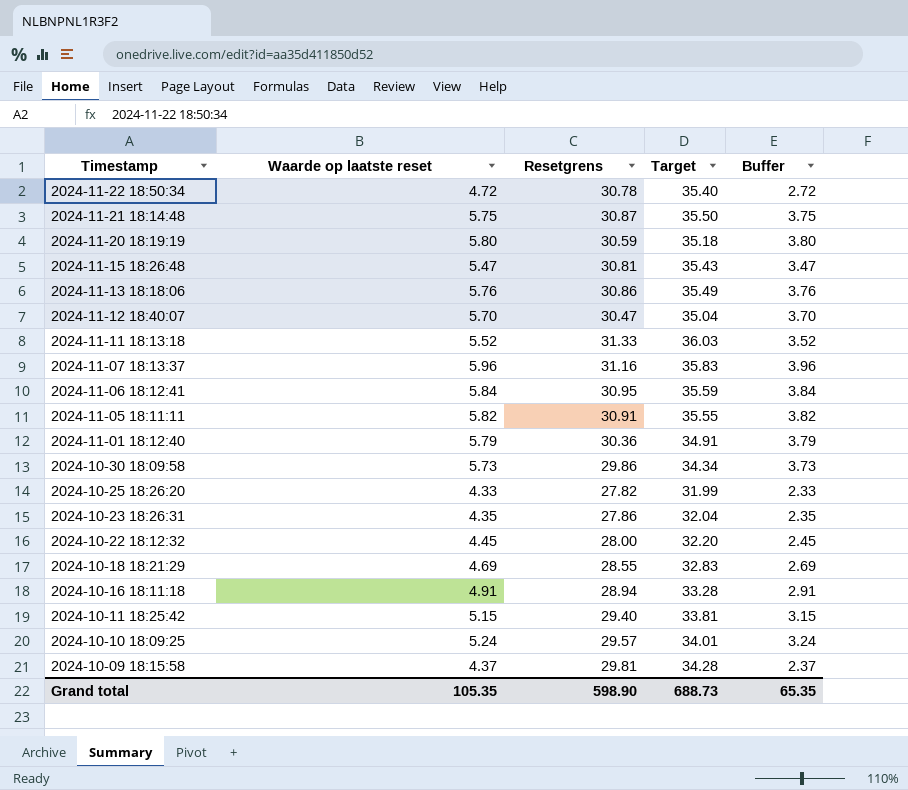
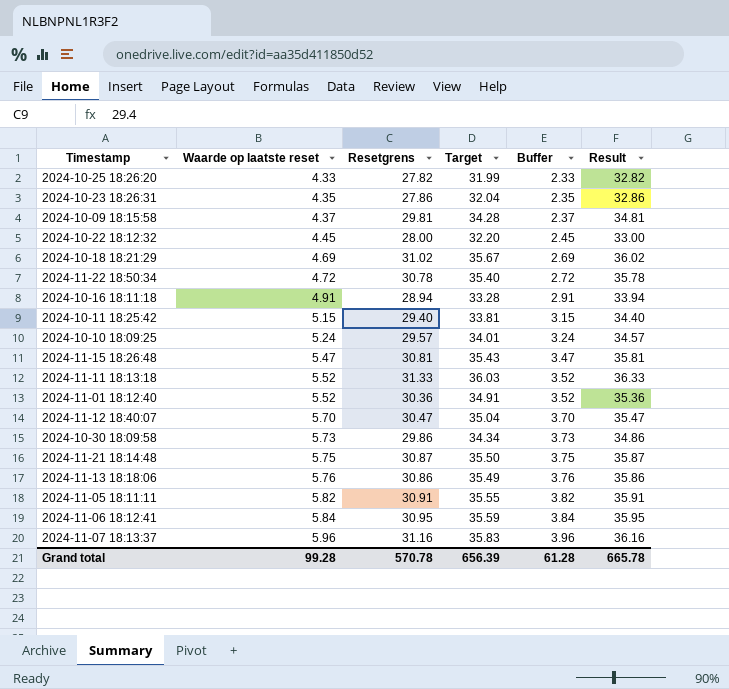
row order: Timestamp descending -> Waarde op laatste reset ascending
column Result | formula: none -> [Resetgrens] + 5
row 2024-11-20 18:19:19: 5.80 | 30.59 | 35.18 | 3.80 -> none
2024-10-18 18:21:29 | Resetgrens: 28.55 -> 31.02
2024-10-18 18:21:29 | Target: 32.83 -> 35.67
2024-11-01 18:12:40 | Waarde op laatste reset: 5.79 -> 5.52
2024-11-01 18:12:40 | Buffer: 3.79 -> 3.52
Grand total | Waarde op laatste reset: 105.35 -> 99.28
Grand total | Resetgrens: 598.90 -> 570.78
Grand total | Target: 688.73 -> 656.39
Grand total | Buffer: 65.35 -> 61.28

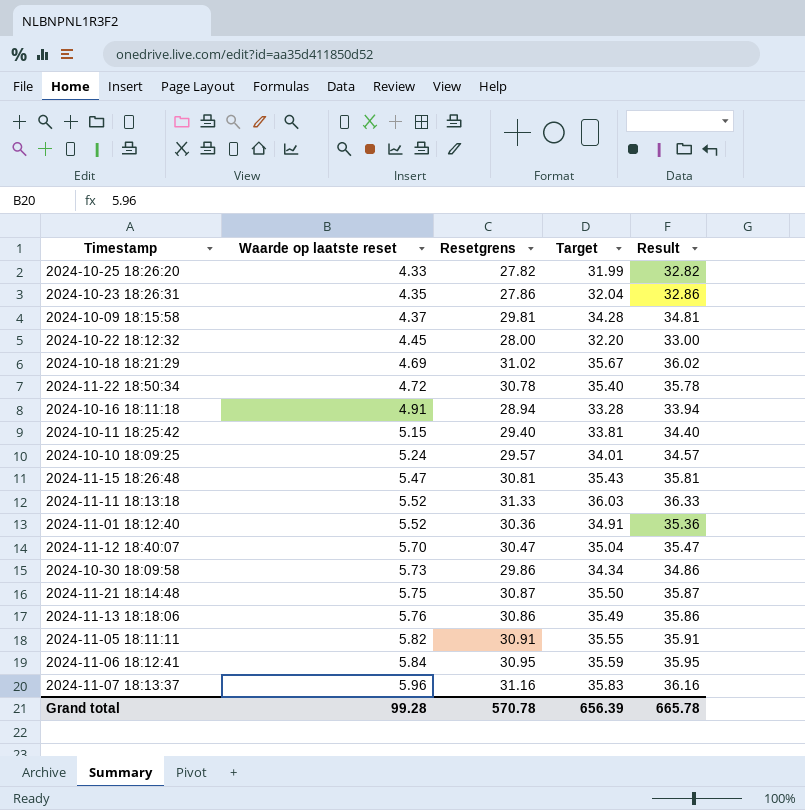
column Buffer | formula: [Waarde op laatste reset] - 2 -> none

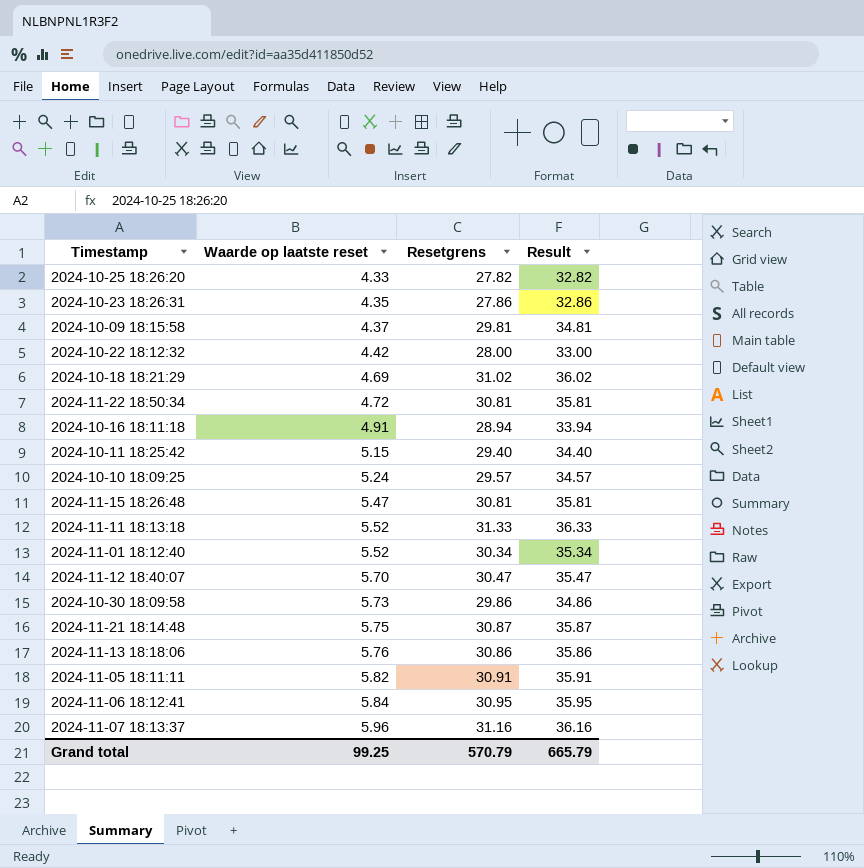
column Target | formula: [Resetgrens] * 1.15 -> none
2024-10-22 18:12:32 | Waarde op laatste reset: 4.45 -> 4.42
2024-11-22 18:50:34 | Resetgrens: 30.78 -> 30.81
2024-11-22 18:50:34 | Result: 35.78 -> 35.81
2024-11-01 18:12:40 | Resetgrens: 30.36 -> 30.34
2024-11-01 18:12:40 | Result: 35.36 -> 35.34
Grand total | Waarde op laatste reset: 99.28 -> 99.25
Grand total | Resetgrens: 570.78 -> 570.79
Grand total | Result: 665.78 -> 665.79

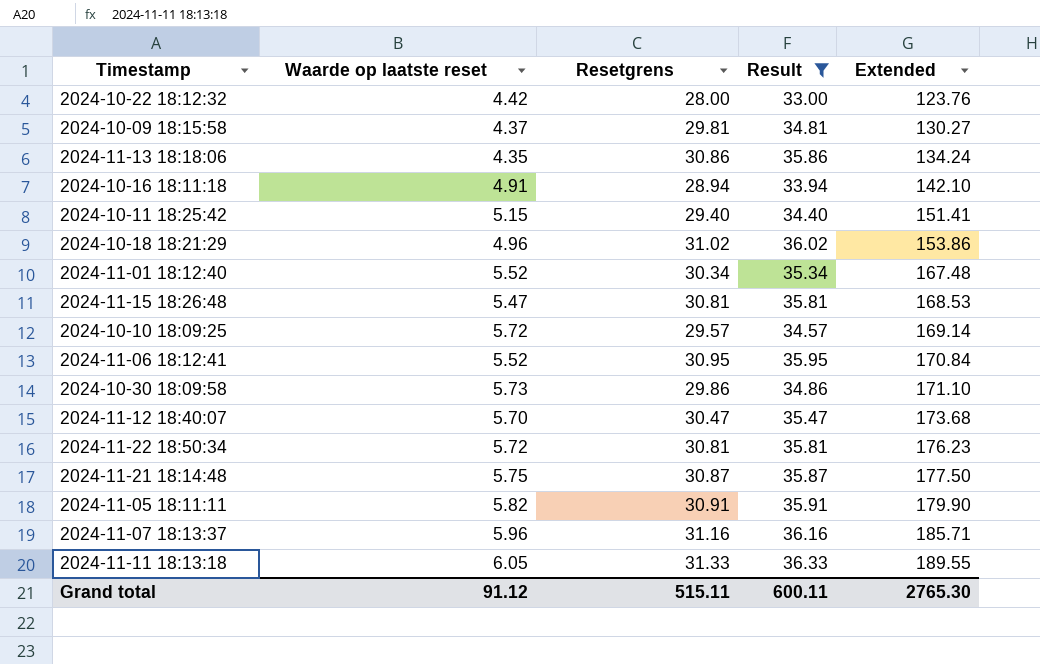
filter: none -> Result >= 33.00
row order: Waarde op laatste reset ascending -> Extended ascending
column Extended | formula: none -> [Waarde op laatste reset] * [Resetgrens]
2024-11-13 18:18:06 | Waarde op laatste reset: 5.76 -> 4.35
2024-10-18 18:21:29 | Waarde op laatste reset: 4.69 -> 4.96
2024-10-10 18:09:25 | Waarde op laatste reset: 5.24 -> 5.72
2024-11-06 18:12:41 | Waarde op laatste reset: 5.84 -> 5.52
2024-11-22 18:50:34 | Waarde op laatste reset: 4.72 -> 5.72
2024-11-11 18:13:18 | Waarde op laatste reset: 5.52 -> 6.05
Grand total | Waarde op laatste reset: 99.25 -> 91.12
Grand total | Resetgrens: 570.79 -> 515.11
Grand total | Result: 665.79 -> 600.11

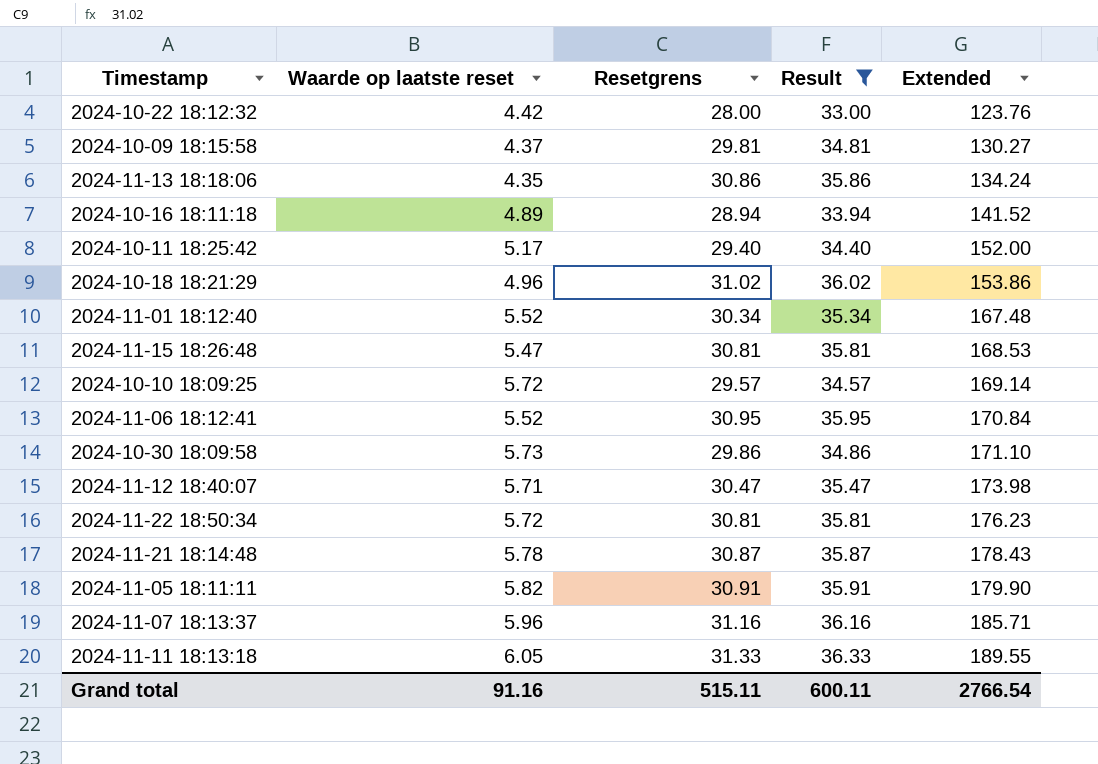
2024-10-16 18:11:18 | Waarde op laatste reset: 4.91 -> 4.89
2024-10-16 18:11:18 | Extended: 142.10 -> 141.52
2024-10-11 18:25:42 | Waarde op laatste reset: 5.15 -> 5.17
2024-10-11 18:25:42 | Extended: 151.41 -> 152.00
2024-11-12 18:40:07 | Waarde op laatste reset: 5.70 -> 5.71
2024-11-12 18:40:07 | Extended: 173.68 -> 173.98
2024-11-21 18:14:48 | Waarde op laatste reset: 5.75 -> 5.78
2024-11-21 18:14:48 | Extended: 177.50 -> 178.43
Grand total | Waarde op laatste reset: 91.12 -> 91.16
Grand total | Extended: 2765.30 -> 2766.54

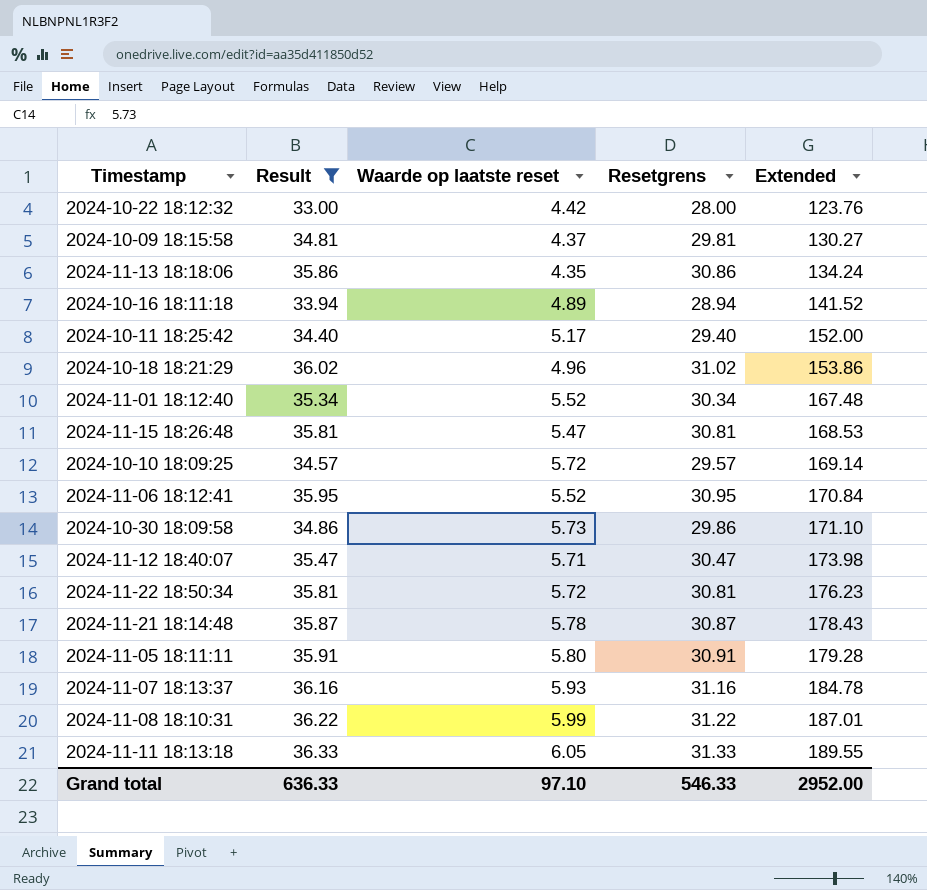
column Result | position: 4 -> 2
2024-11-05 18:11:11 | Waarde op laatste reset: 5.82 -> 5.80
2024-11-05 18:11:11 | Extended: 179.90 -> 179.28
2024-11-07 18:13:37 | Waarde op laatste reset: 5.96 -> 5.93
2024-11-07 18:13:37 | Extended: 185.71 -> 184.78
row 2024-11-08 18:10:31: none -> 36.22 | 5.99 | 31.22 | 187.01
Grand total | Result: 600.11 -> 636.33
Grand total | Waarde op laatste reset: 91.16 -> 97.10
Grand total | Resetgrens: 515.11 -> 546.33
Grand total | Extended: 2766.54 -> 2952.00

